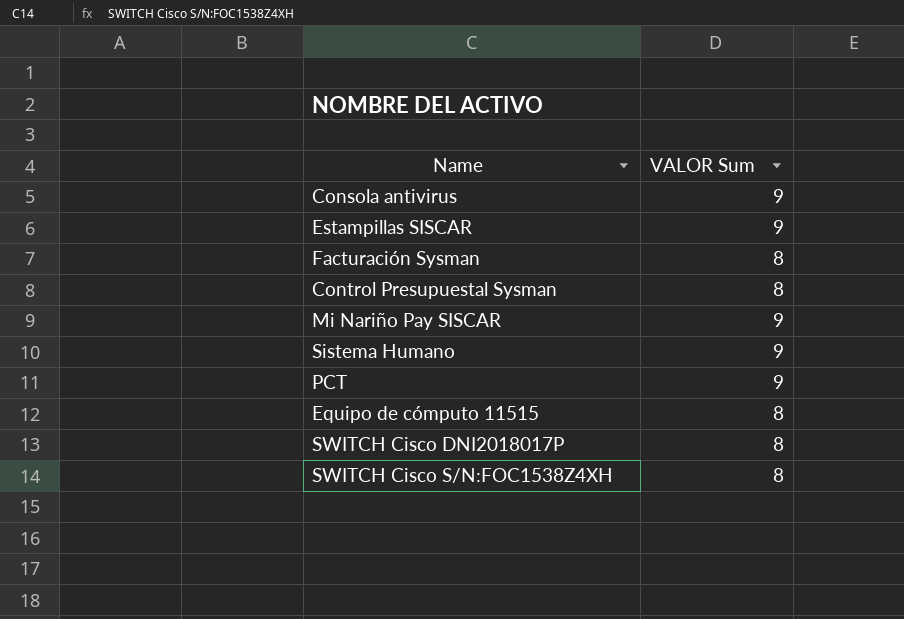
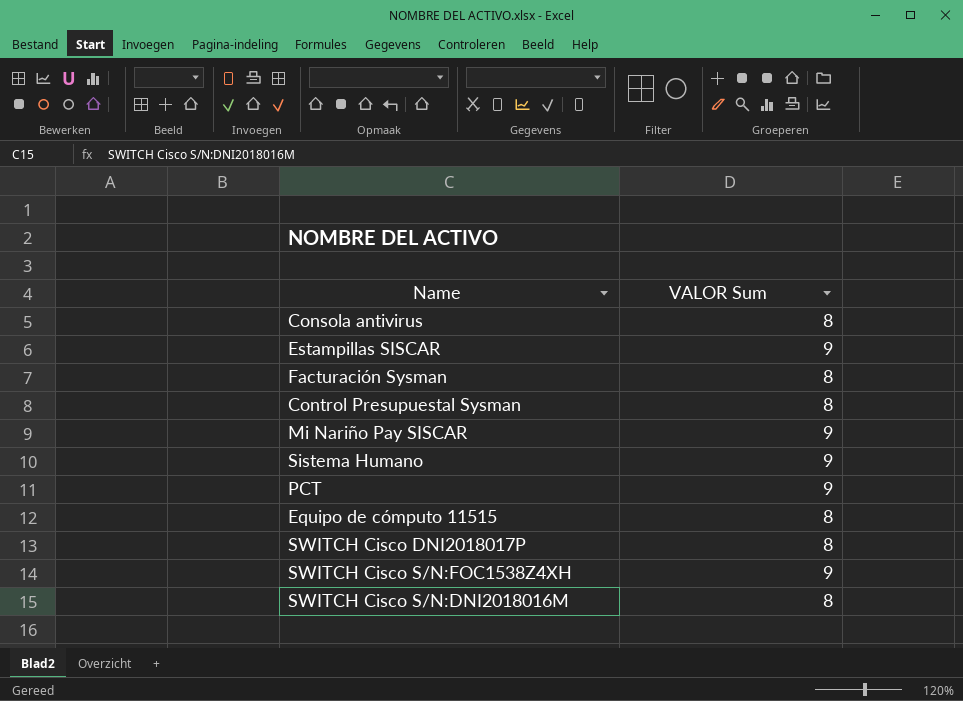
Consola antivirus | VALOR Sum: 9 -> 8
SWITCH Cisco S/N:FOC1538Z4XH | VALOR Sum: 8 -> 9
row SWITCH Cisco S/N:DNI2018016M: none -> 8

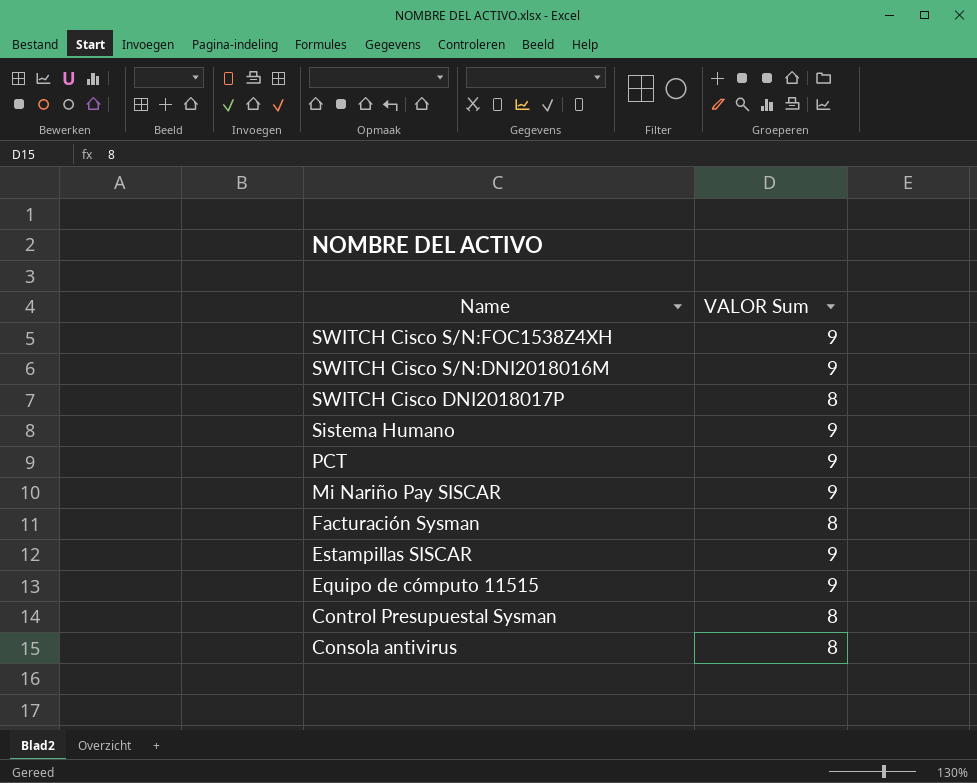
row order: none -> Name descending
SWITCH Cisco S/N:DNI2018016M | VALOR Sum: 8 -> 9
Equipo de cómputo 11515 | VALOR Sum: 8 -> 9

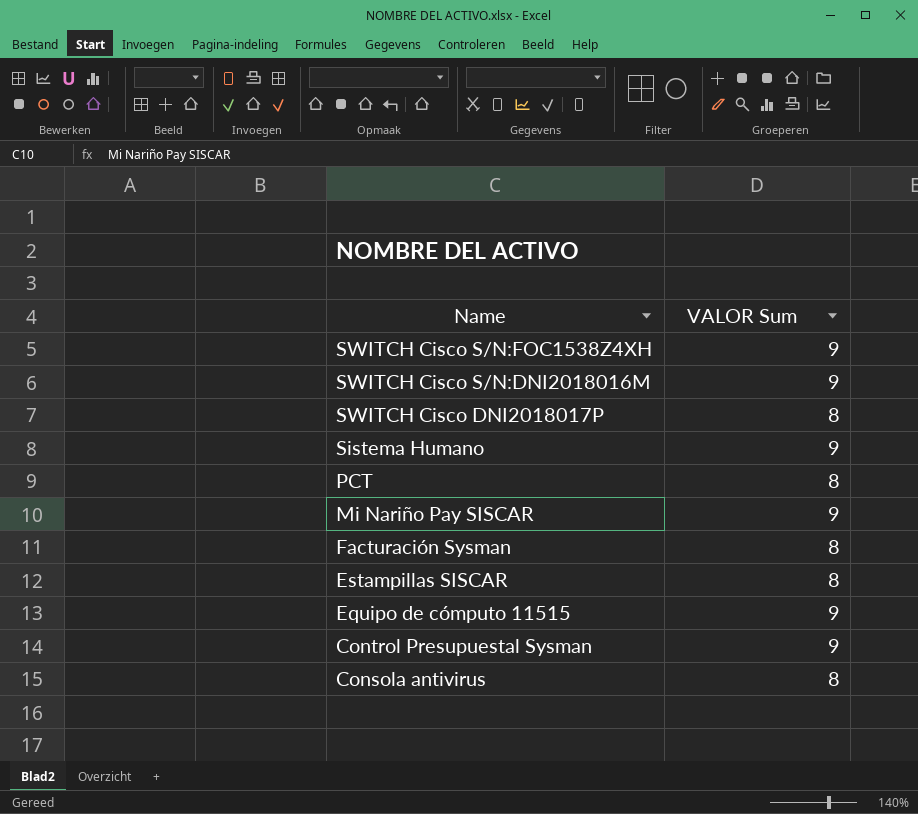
PCT | VALOR Sum: 9 -> 8
Estampillas SISCAR | VALOR Sum: 9 -> 8
Control Presupuestal Sysman | VALOR Sum: 8 -> 9

